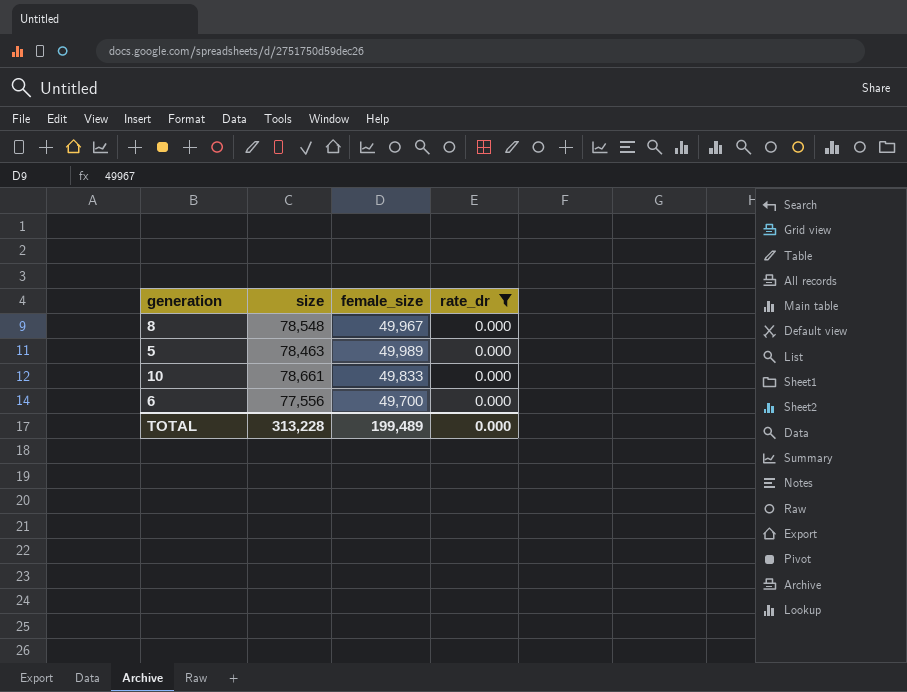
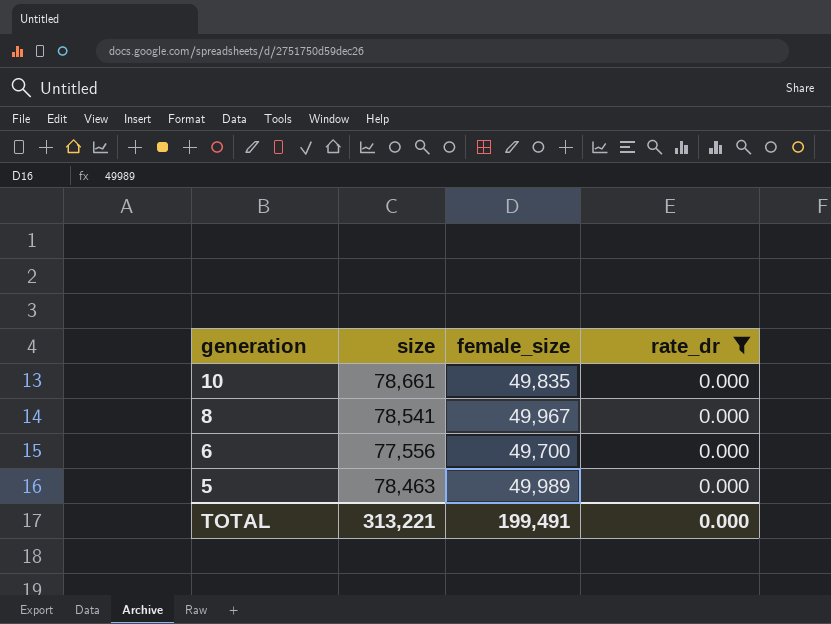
row order: none -> generation descending
10 | female_size: 49,833 -> 49,835
8 | size: 78,548 -> 78,541
TOTAL | size: 313,228 -> 313,221
TOTAL | female_size: 199,489 -> 199,491

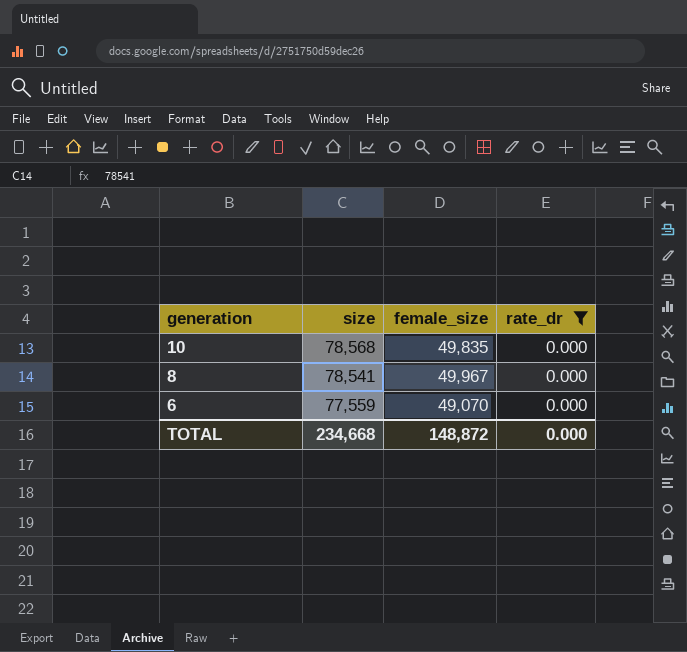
row 5: 78,463 | 49,989 | 0.000 -> none
10 | size: 78,661 -> 78,568
6 | size: 77,556 -> 77,559
6 | female_size: 49,700 -> 49,070
TOTAL | size: 313,221 -> 234,668
TOTAL | female_size: 199,491 -> 148,872

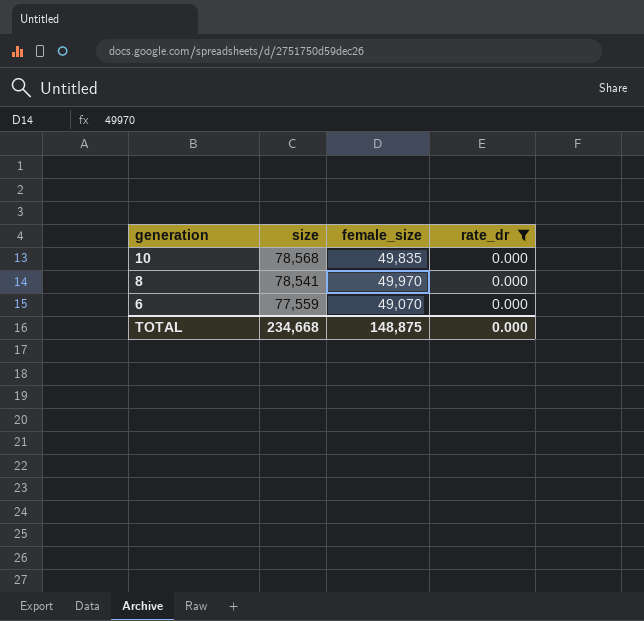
8 | female_size: 49,967 -> 49,970
TOTAL | female_size: 148,872 -> 148,875

